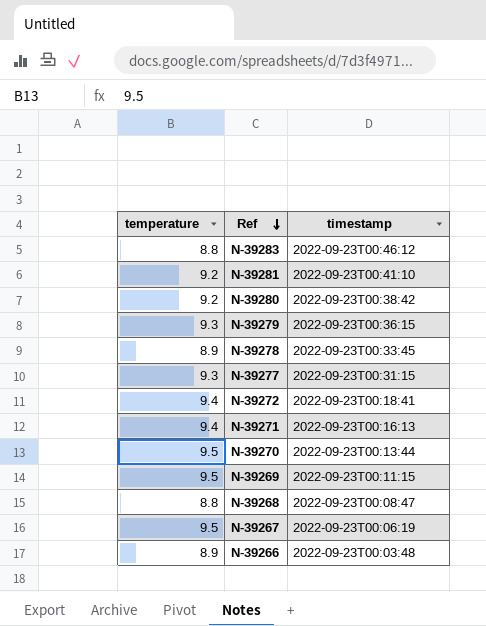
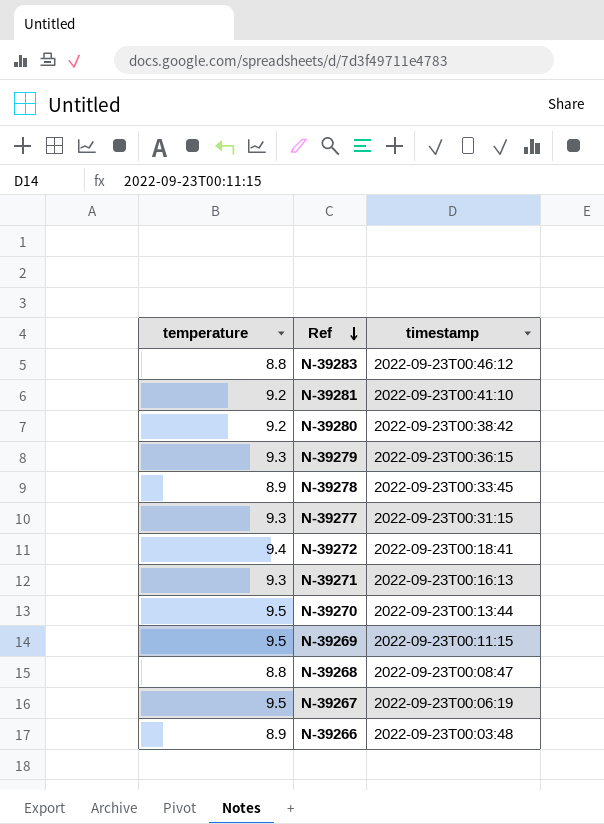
N-39271 | temperature: 9.4 -> 9.3

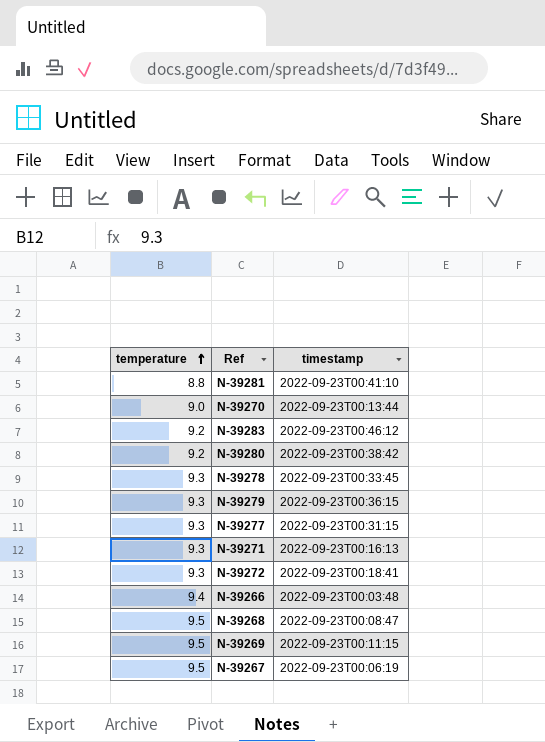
row order: Ref descending -> temperature ascending
N-39281 | temperature: 9.2 -> 8.8
N-39270 | temperature: 9.5 -> 9.0
N-39283 | temperature: 8.8 -> 9.2
N-39278 | temperature: 8.9 -> 9.3
N-39272 | temperature: 9.4 -> 9.3
N-39266 | temperature: 8.9 -> 9.4
N-39268 | temperature: 8.8 -> 9.5

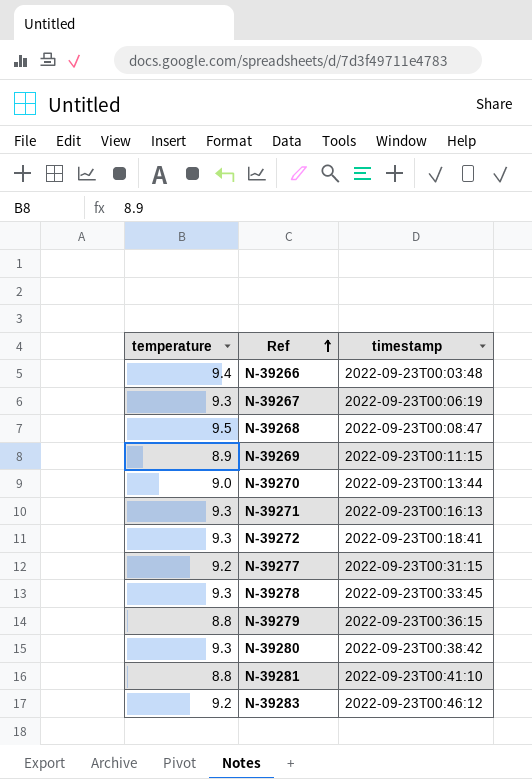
row order: temperature ascending -> Ref ascending
N-39267 | temperature: 9.5 -> 9.3
N-39269 | temperature: 9.5 -> 8.9
N-39277 | temperature: 9.3 -> 9.2
N-39279 | temperature: 9.3 -> 8.8
N-39280 | temperature: 9.2 -> 9.3

